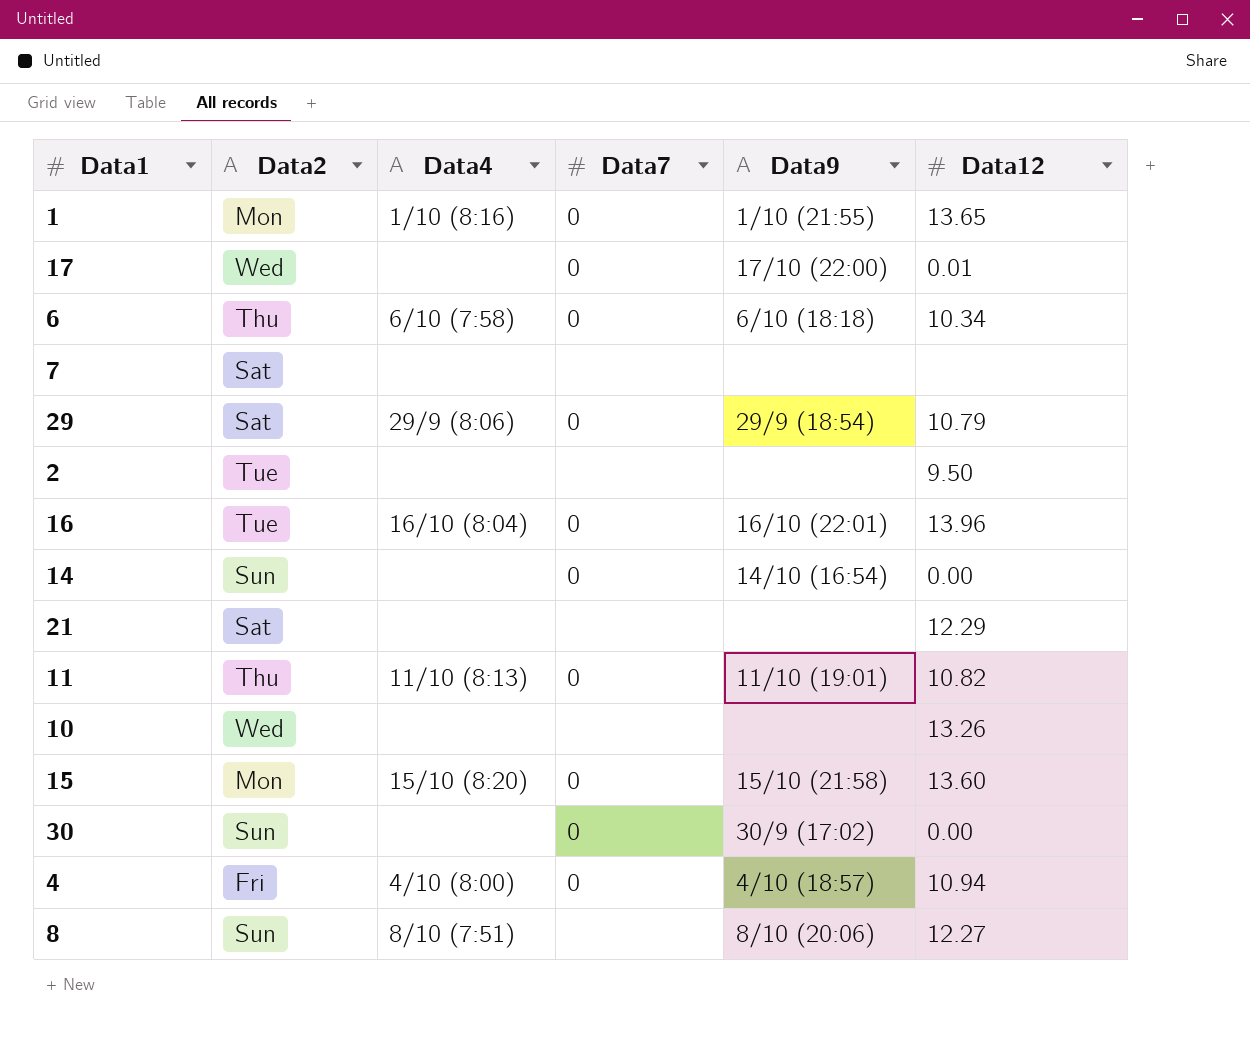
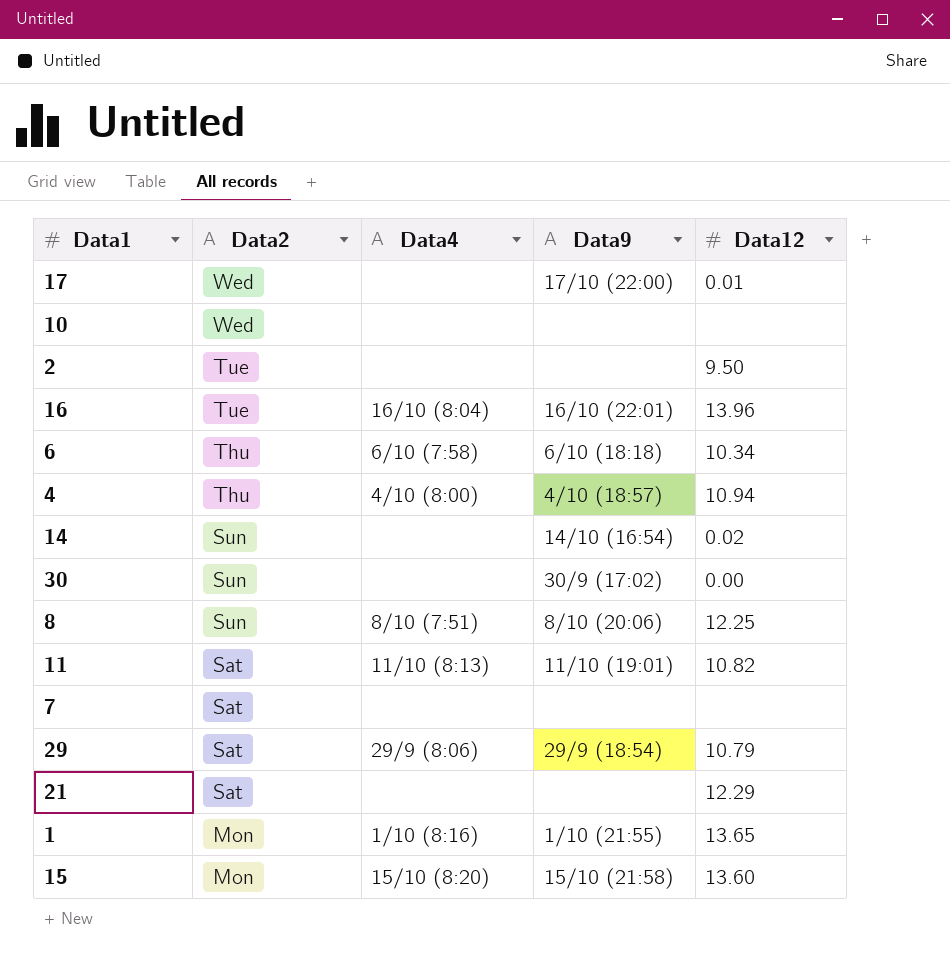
row order: none -> Data2 descending
column Data7 | position: 4 -> none
10 | Data12: 13.26 -> none
4 | Data2: Fri -> Thu
14 | Data12: 0.00 -> 0.02
8 | Data12: 12.27 -> 12.25
11 | Data2: Thu -> Sat

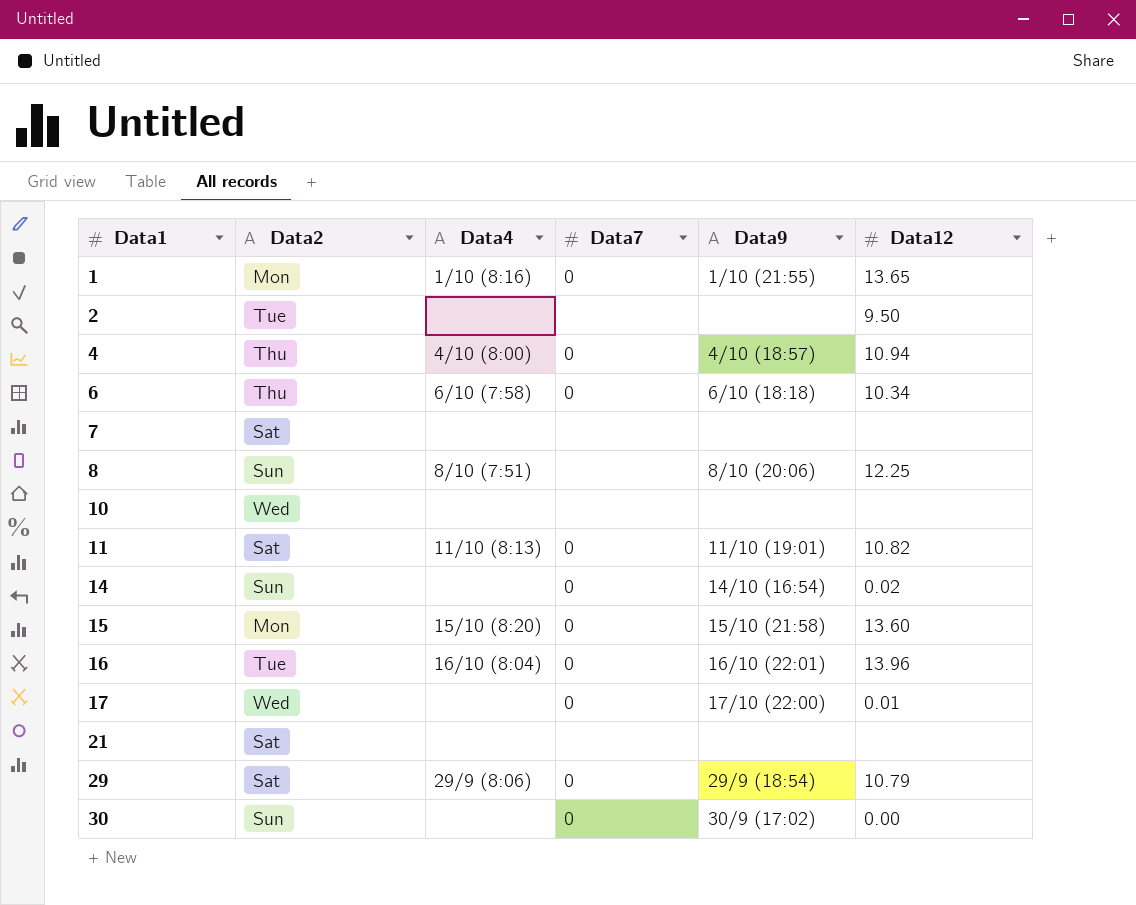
row order: Data2 descending -> Data1 ascending
column Data7 | position: none -> 4
21 | Data12: 12.29 -> none

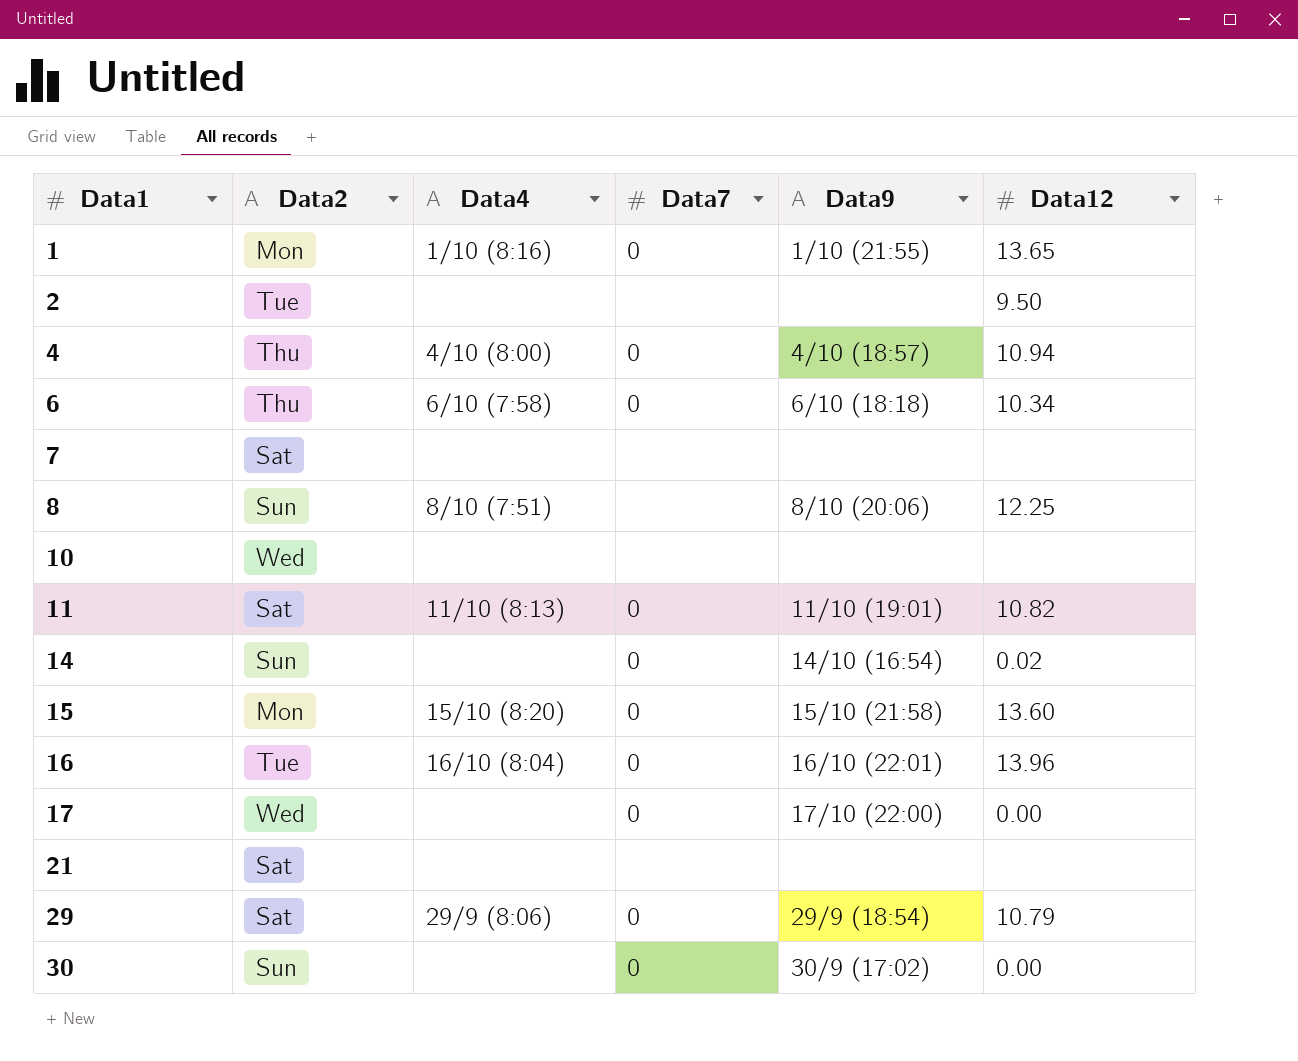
17 | Data12: 0.01 -> 0.00

